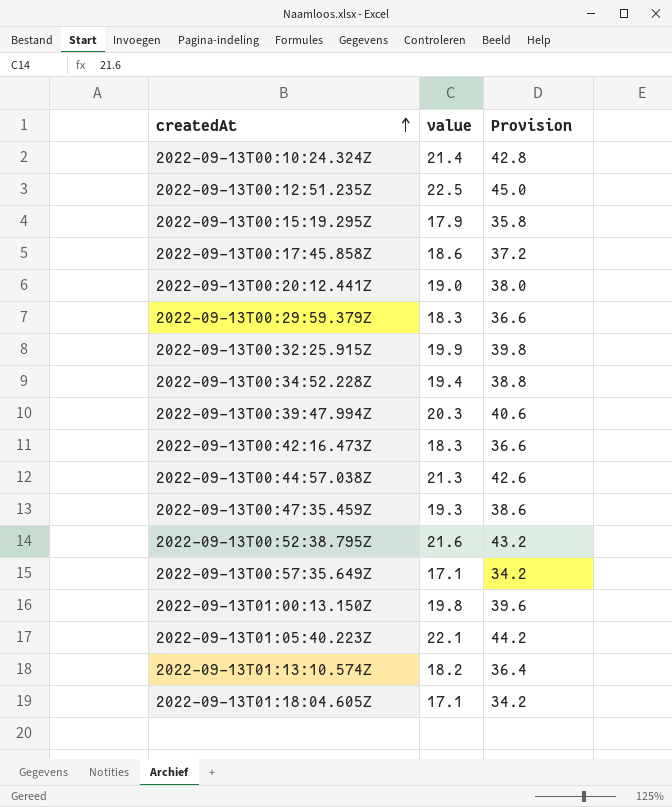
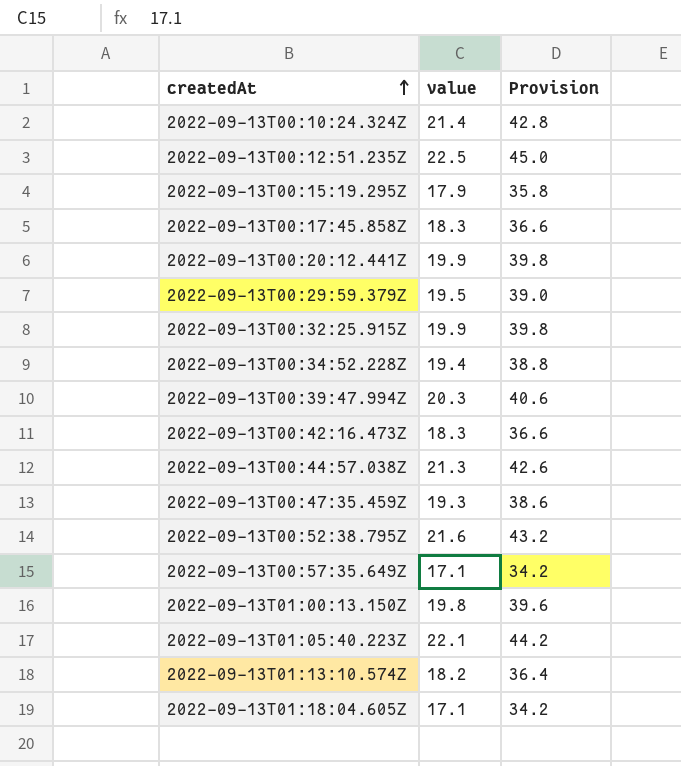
2022-09-13T00:17:45.858Z | value: 18.6 -> 18.3
2022-09-13T00:17:45.858Z | Provision: 37.2 -> 36.6
2022-09-13T00:20:12.441Z | value: 19.0 -> 19.9
2022-09-13T00:20:12.441Z | Provision: 38.0 -> 39.8
2022-09-13T00:29:59.379Z | value: 18.3 -> 19.5
2022-09-13T00:29:59.379Z | Provision: 36.6 -> 39.0

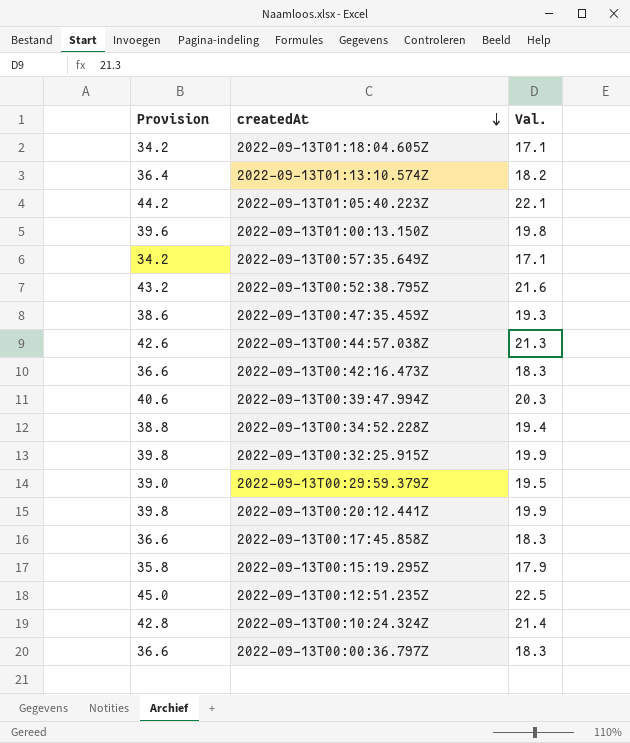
row order: createdAt ascending -> createdAt descending
column Provision | position: 3 -> 1
column name: value -> Val.
row 2022-09-13T00:00:36.797Z: none -> 36.6 | 18.3

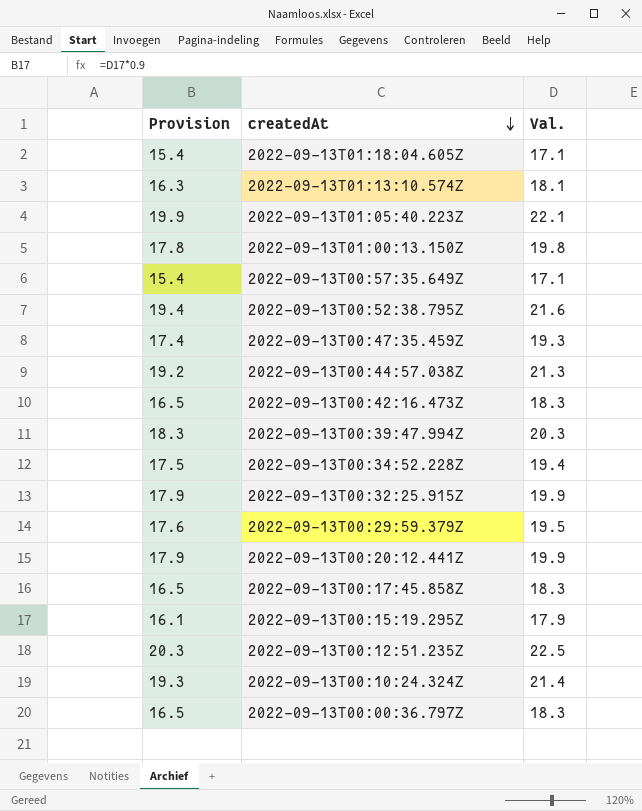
column Provision | formula: [Val.] * 2 -> [Val.] * 0.9
2022-09-13T01:13:10.574Z | Val.: 18.2 -> 18.1

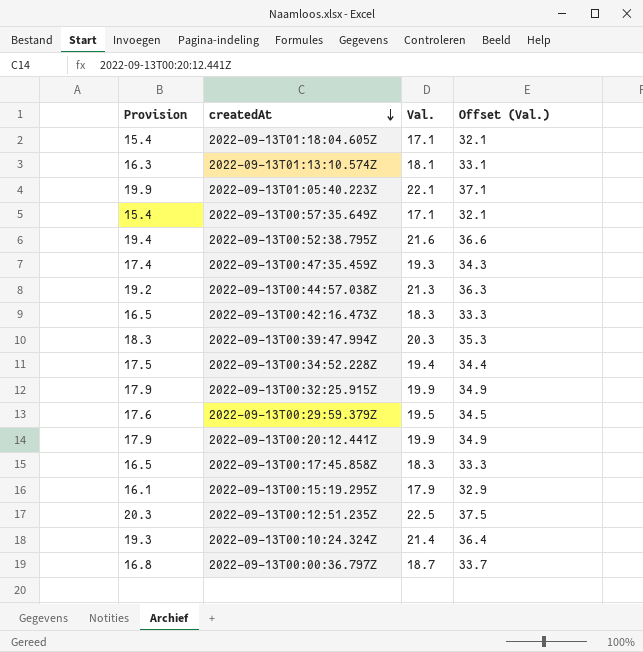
column Offset (Val.) | formula: none -> [Val.] + 15
row 2022-09-13T01:00:13.150Z: 17.8 | 19.8 -> none
2022-09-13T00:00:36.797Z | Provision: 16.5 -> 16.8
2022-09-13T00:00:36.797Z | Val.: 18.3 -> 18.7

